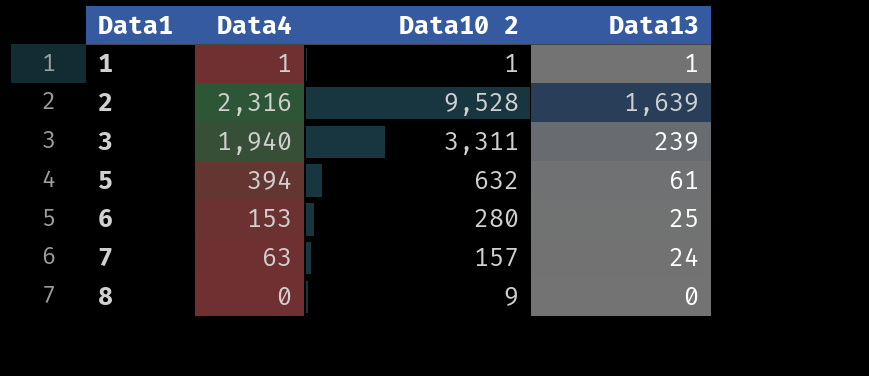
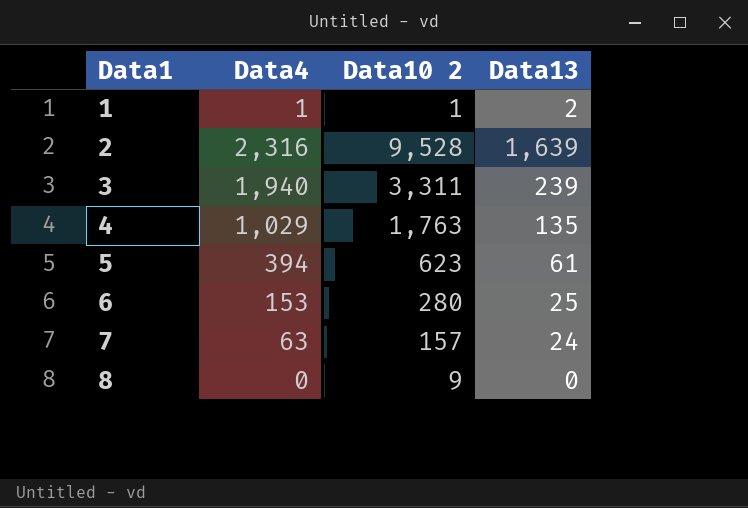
1 | Data13: 1 -> 2
row 4: none -> 1,029 | 1,763 | 135
5 | Data10 2: 632 -> 623

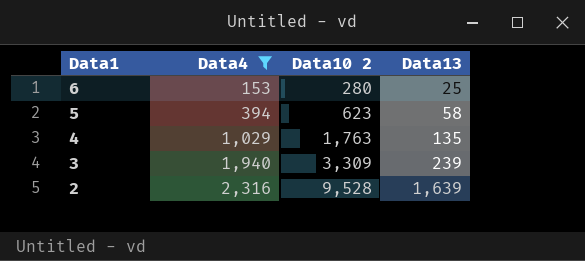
filter: none -> Data4 >= 153
row order: Data1 ascending -> Data1 descending
5 | Data13: 61 -> 58
3 | Data10 2: 3,311 -> 3,309

